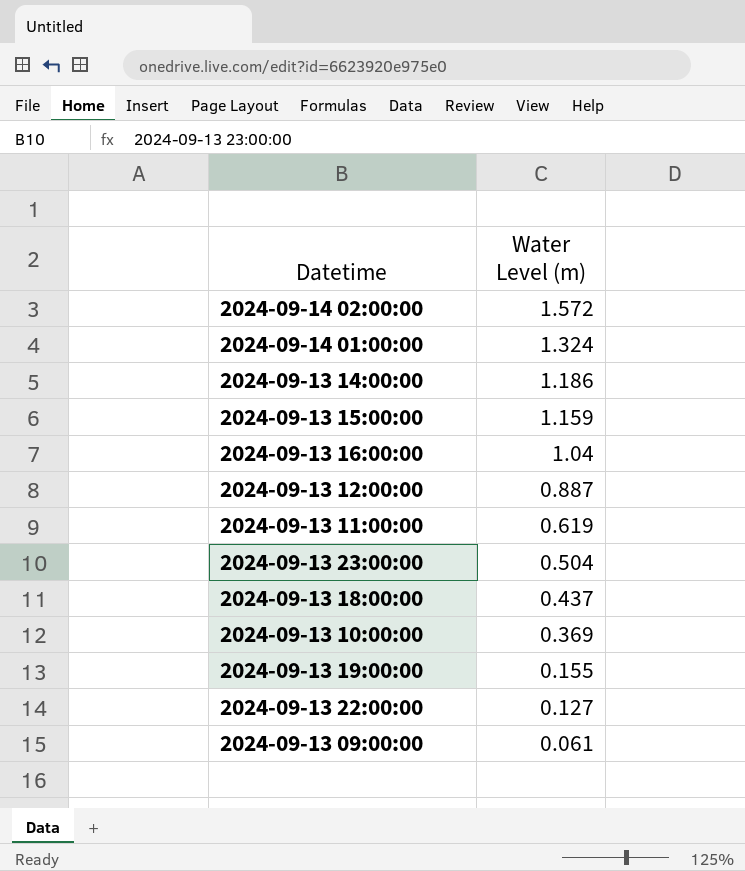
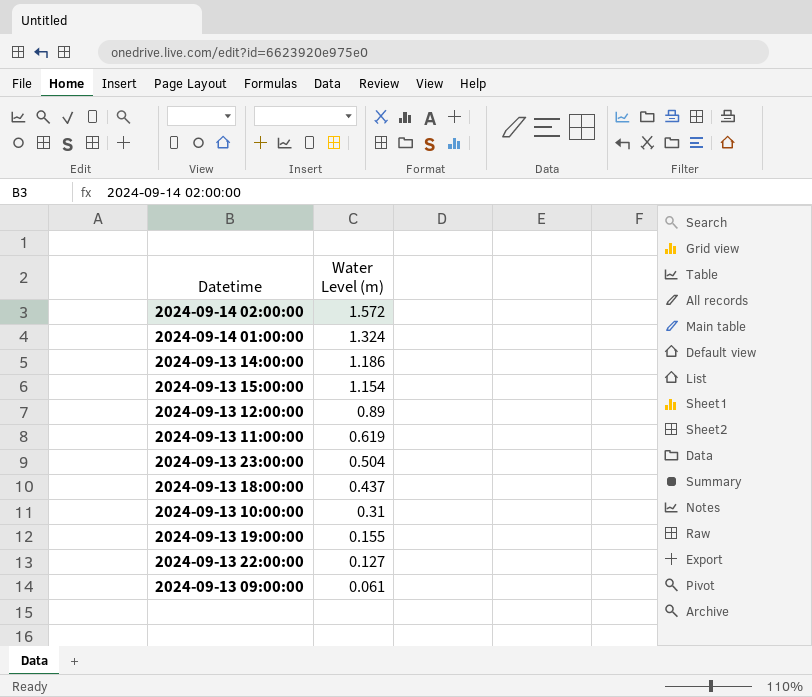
row 2024-09-13 16:00:00: 1.04 -> none
2024-09-13 15:00:00 | Water Level (m): 1.159 -> 1.154
2024-09-13 12:00:00 | Water Level (m): 0.887 -> 0.89
2024-09-13 10:00:00 | Water Level (m): 0.369 -> 0.31

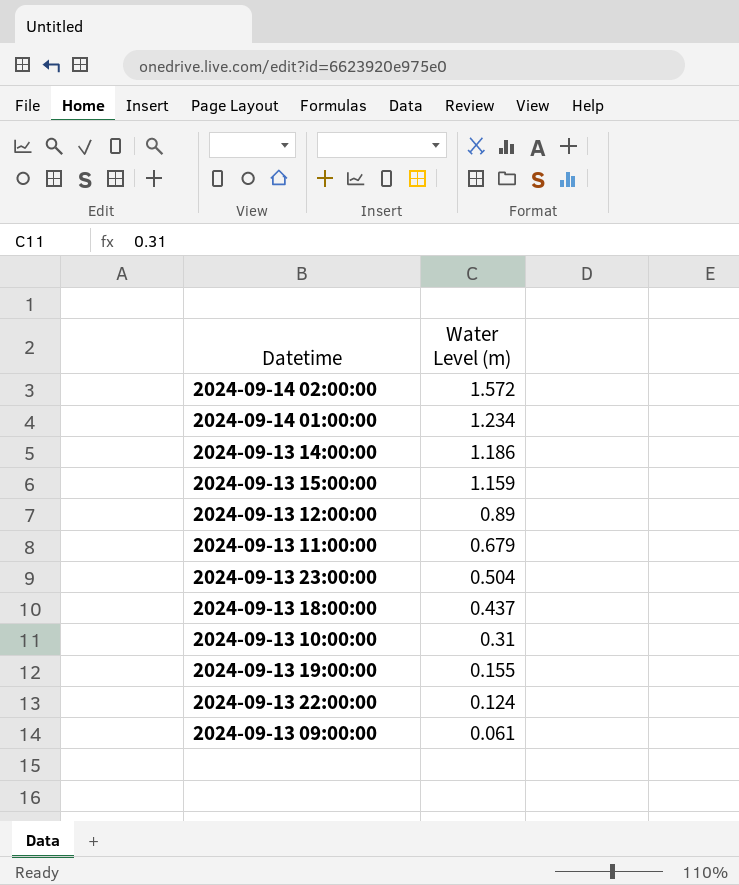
2024-09-14 01:00:00 | Water Level (m): 1.324 -> 1.234
2024-09-13 15:00:00 | Water Level (m): 1.154 -> 1.159
2024-09-13 11:00:00 | Water Level (m): 0.619 -> 0.679
2024-09-13 22:00:00 | Water Level (m): 0.127 -> 0.124

